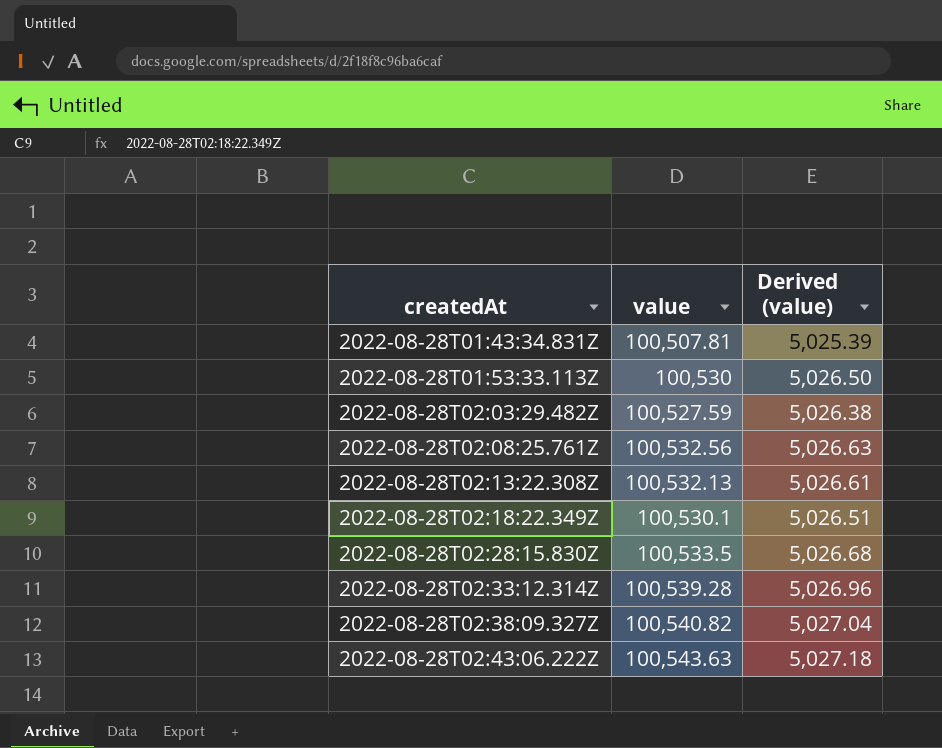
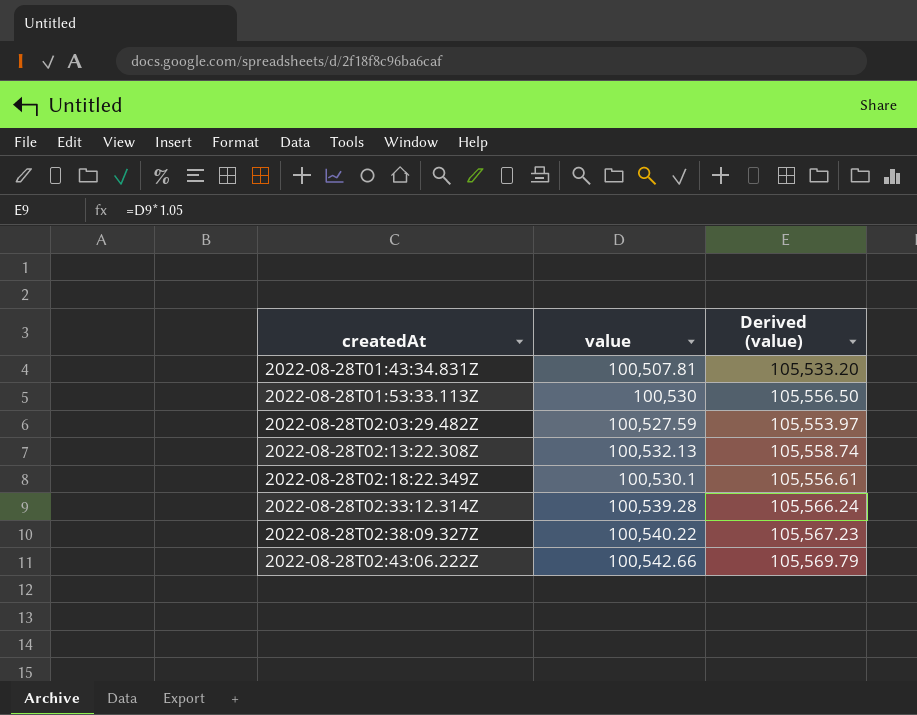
column Derived (value) | formula: [value] * 0.05 -> [value] * 1.05
row 2022-08-28T02:08:25.761Z: 100,532.56 | 5,026.63 -> none
row 2022-08-28T02:28:15.830Z: 100,533.5 | 5,026.68 -> none
2022-08-28T02:38:09.327Z | value: 100,540.82 -> 100,540.22
2022-08-28T02:43:06.222Z | value: 100,543.63 -> 100,542.66

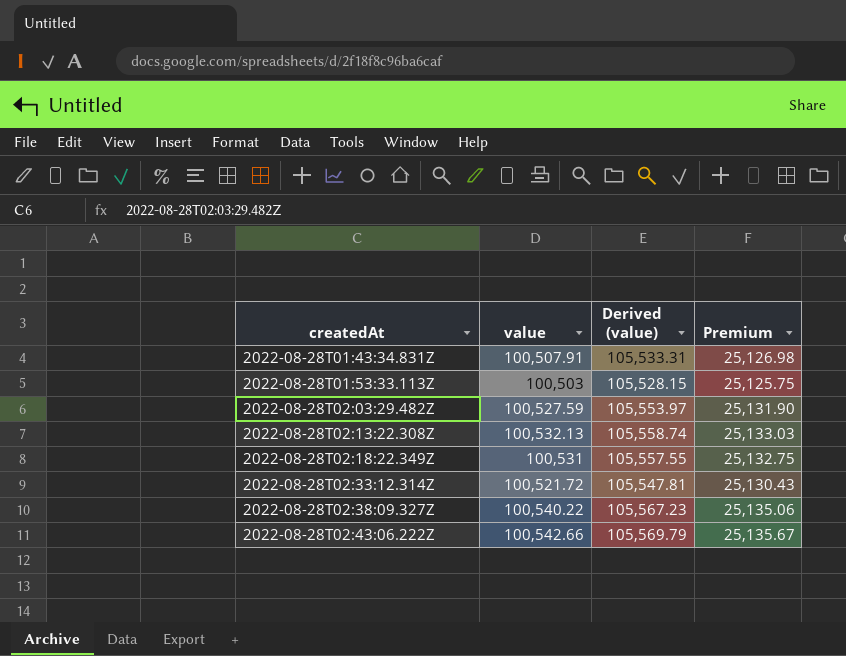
column Premium | formula: none -> [value] * 0.25
2022-08-28T01:43:34.831Z | value: 100,507.81 -> 100,507.91
2022-08-28T01:43:34.831Z | Derived (value): 105,533.20 -> 105,533.31
2022-08-28T01:53:33.113Z | value: 100,530 -> 100,503
2022-08-28T01:53:33.113Z | Derived (value): 105,556.50 -> 105,528.15
2022-08-28T02:18:22.349Z | value: 100,530.1 -> 100,531
2022-08-28T02:18:22.349Z | Derived (value): 105,556.61 -> 105,557.55
2022-08-28T02:33:12.314Z | value: 100,539.28 -> 100,521.72
2022-08-28T02:33:12.314Z | Derived (value): 105,566.24 -> 105,547.81

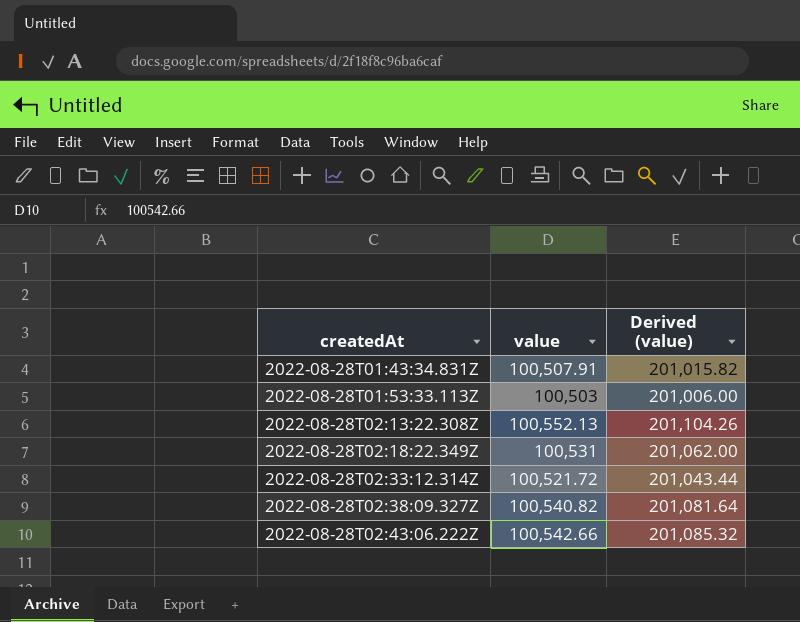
column Premium | formula: [value] * 0.25 -> none
column Derived (value) | formula: [value] * 1.05 -> [value] * 2
row 2022-08-28T02:03:29.482Z: 100,527.59 | 105,553.97 | 25,131.90 -> none
2022-08-28T02:13:22.308Z | value: 100,532.13 -> 100,552.13
2022-08-28T02:38:09.327Z | value: 100,540.22 -> 100,540.82

